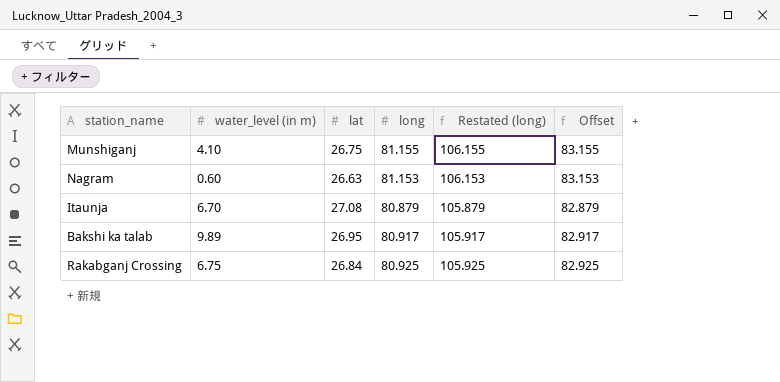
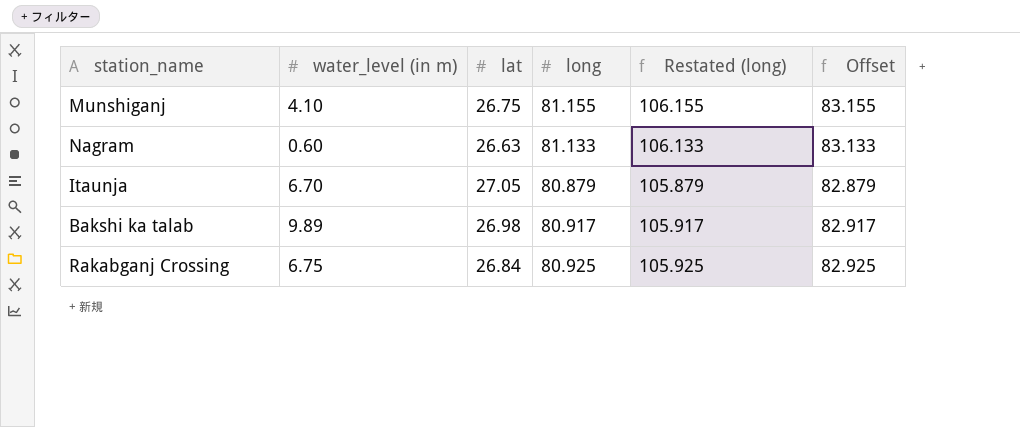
Nagram | long: 81.153 -> 81.133
Nagram | Restated (long): 106.153 -> 106.133
Nagram | Offset: 83.153 -> 83.133
Itaunja | lat: 27.08 -> 27.05
Bakshi ka talab | lat: 26.95 -> 26.98

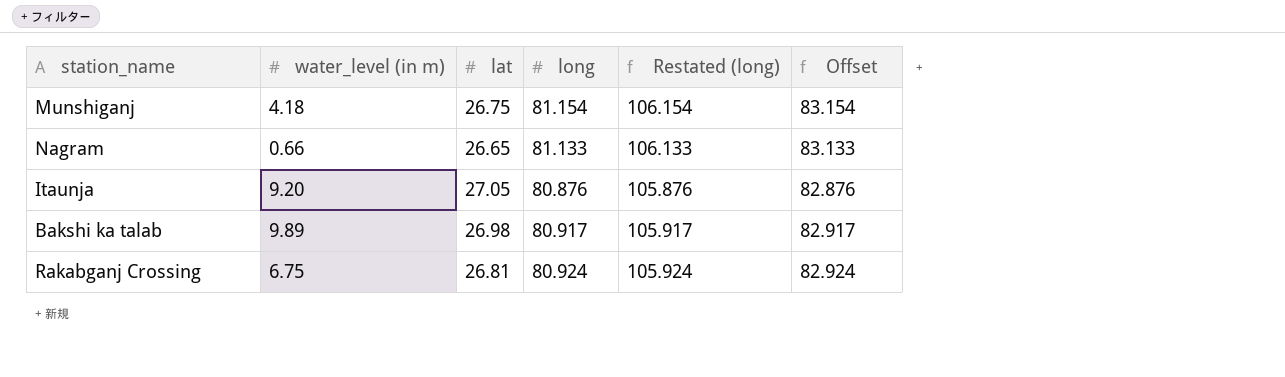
Munshiganj | water_level (in m): 4.10 -> 4.18
Munshiganj | long: 81.155 -> 81.154
Munshiganj | Restated (long): 106.155 -> 106.154
Munshiganj | Offset: 83.155 -> 83.154
Nagram | water_level (in m): 0.60 -> 0.66
Nagram | lat: 26.63 -> 26.65
Itaunja | water_level (in m): 6.70 -> 9.20
Itaunja | long: 80.879 -> 80.876
Itaunja | Restated (long): 105.879 -> 105.876
Itaunja | Offset: 82.879 -> 82.876
Rakabganj Crossing | lat: 26.84 -> 26.81
Rakabganj Crossing | long: 80.925 -> 80.924
Rakabganj Crossing | Restated (long): 105.925 -> 105.924
Rakabganj Crossing | Offset: 82.925 -> 82.924

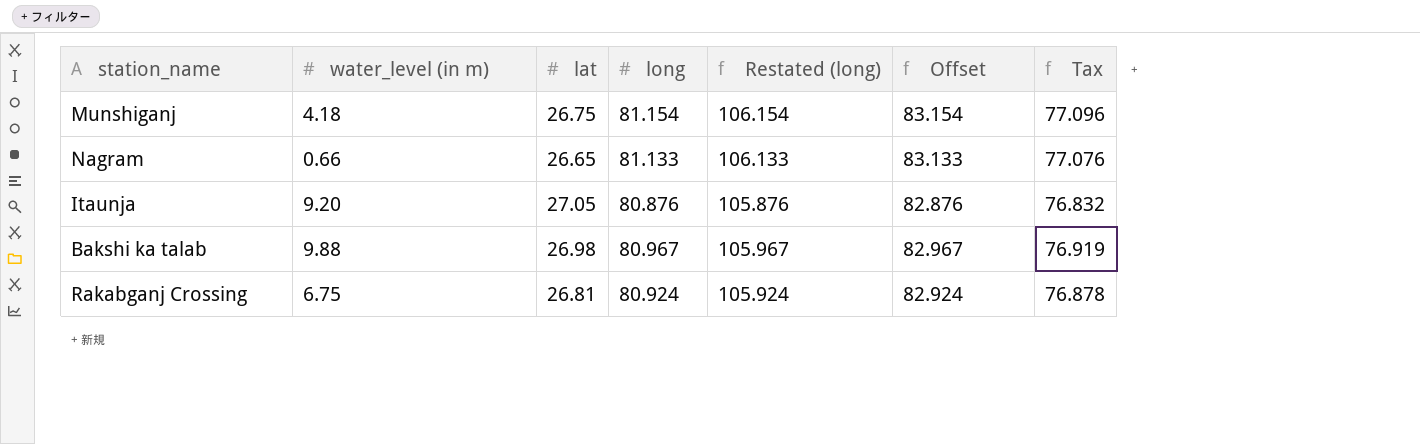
column Tax | formula: none -> [long] * 0.95
Bakshi ka talab | water_level (in m): 9.89 -> 9.88
Bakshi ka talab | long: 80.917 -> 80.967
Bakshi ka talab | Restated (long): 105.917 -> 105.967
Bakshi ka talab | Offset: 82.917 -> 82.967

